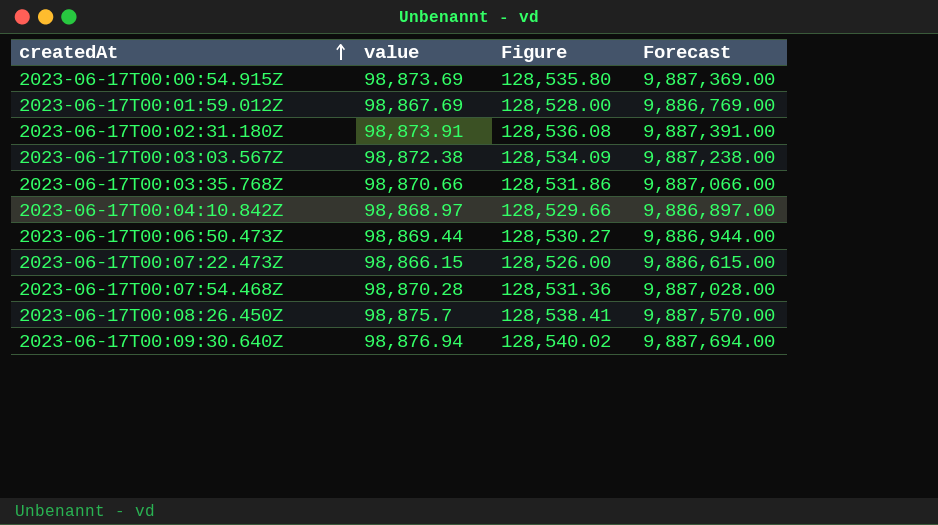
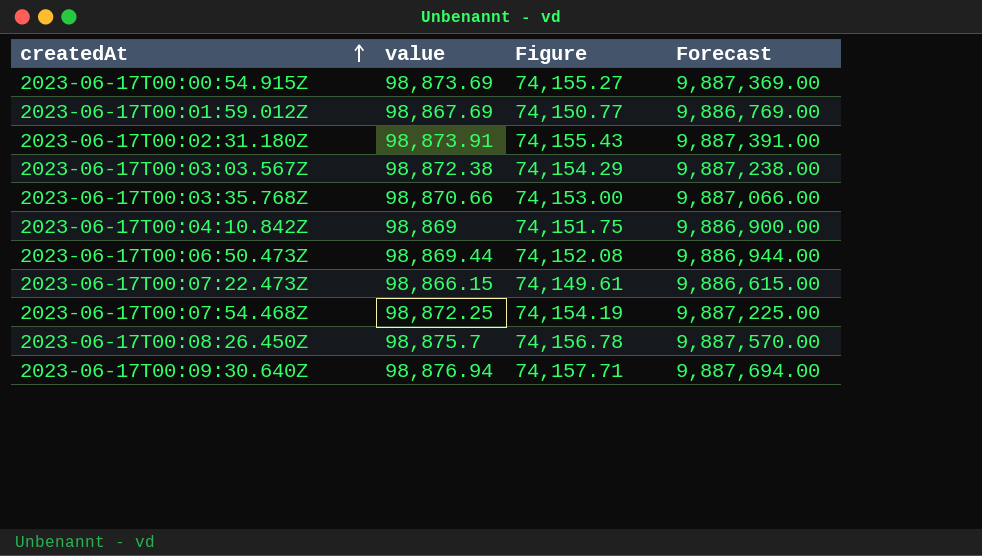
column Figure | formula: [value] * 1.3 -> [value] * 0.75
2023-06-17T00:04:10.842Z | value: 98,868.97 -> 98,869
2023-06-17T00:04:10.842Z | Forecast: 9,886,897.00 -> 9,886,900.00
2023-06-17T00:07:54.468Z | value: 98,870.28 -> 98,872.25
2023-06-17T00:07:54.468Z | Forecast: 9,887,028.00 -> 9,887,225.00

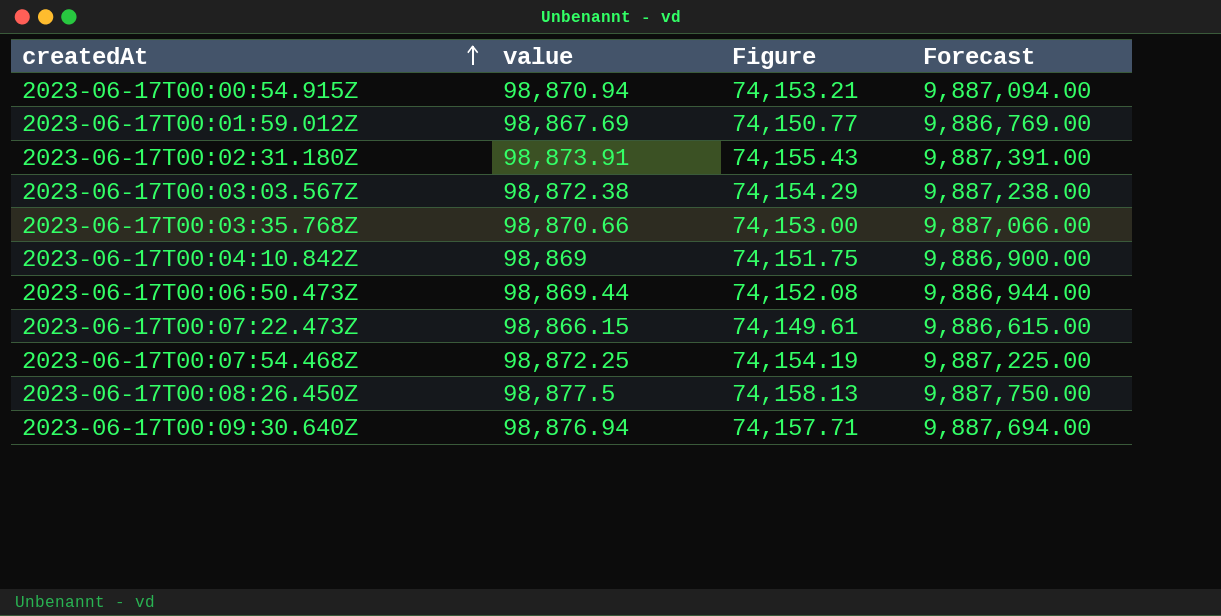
2023-06-17T00:00:54.915Z | value: 98,873.69 -> 98,870.94
2023-06-17T00:00:54.915Z | Figure: 74,155.27 -> 74,153.21
2023-06-17T00:00:54.915Z | Forecast: 9,887,369.00 -> 9,887,094.00
2023-06-17T00:08:26.450Z | value: 98,875.7 -> 98,877.5
2023-06-17T00:08:26.450Z | Figure: 74,156.78 -> 74,158.13
2023-06-17T00:08:26.450Z | Forecast: 9,887,570.00 -> 9,887,750.00

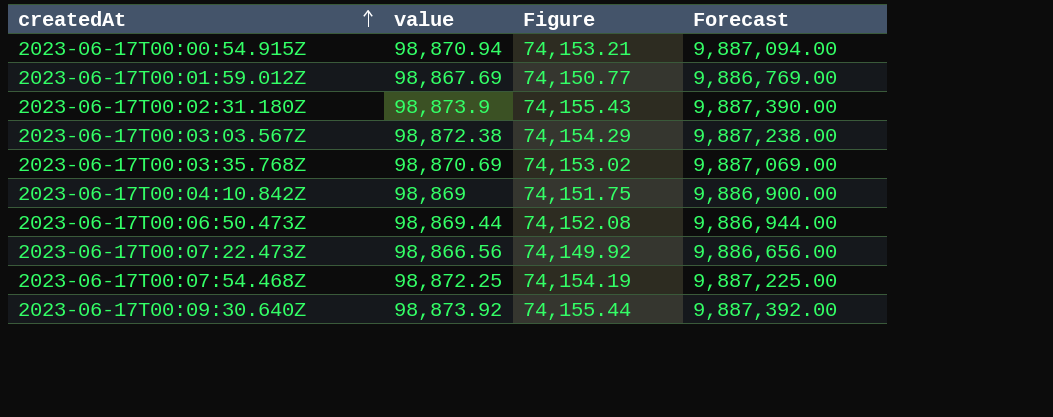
row 2023-06-17T00:08:26.450Z: 98,877.5 | 74,158.13 | 9,887,750.00 -> none
2023-06-17T00:02:31.180Z | value: 98,873.91 -> 98,873.9
2023-06-17T00:02:31.180Z | Forecast: 9,887,391.00 -> 9,887,390.00
2023-06-17T00:03:35.768Z | value: 98,870.66 -> 98,870.69
2023-06-17T00:03:35.768Z | Figure: 74,153.00 -> 74,153.02
2023-06-17T00:03:35.768Z | Forecast: 9,887,066.00 -> 9,887,069.00
2023-06-17T00:07:22.473Z | value: 98,866.15 -> 98,866.56
2023-06-17T00:07:22.473Z | Figure: 74,149.61 -> 74,149.92
2023-06-17T00:07:22.473Z | Forecast: 9,886,615.00 -> 9,886,656.00
2023-06-17T00:09:30.640Z | value: 98,876.94 -> 98,873.92
2023-06-17T00:09:30.640Z | Figure: 74,157.71 -> 74,155.44
2023-06-17T00:09:30.640Z | Forecast: 9,887,694.00 -> 9,887,392.00

